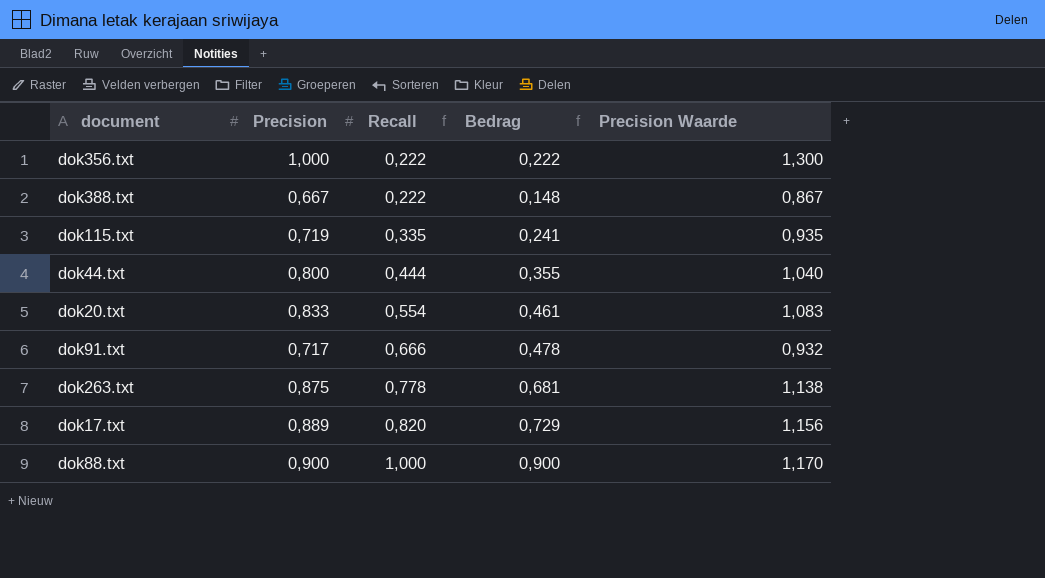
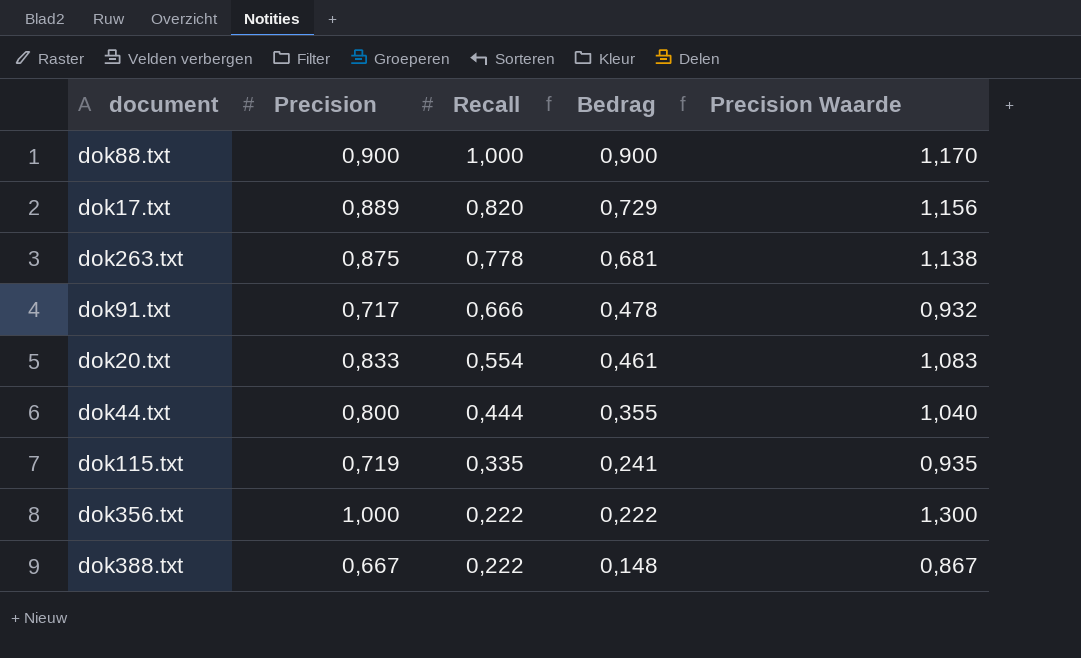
row order: Recall ascending -> Recall descending

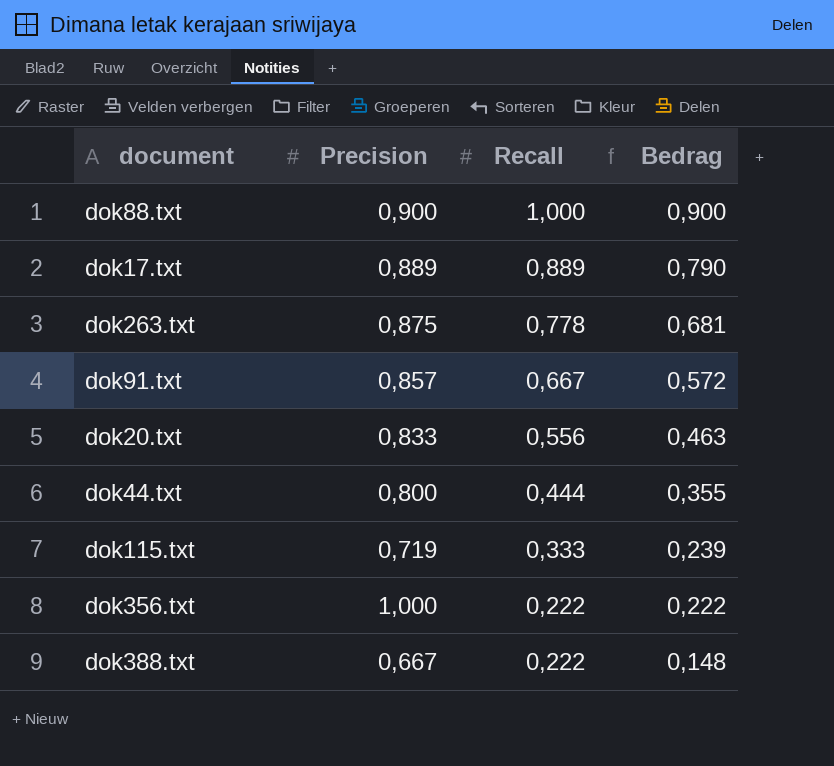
column Precision Waarde | formula: [Precision] * 1,3 -> none
dok17.txt | Recall: 0,820 -> 0,889
dok17.txt | Bedrag: 0,729 -> 0,790
dok91.txt | Precision: 0,717 -> 0,857
dok91.txt | Recall: 0,666 -> 0,667
dok91.txt | Bedrag: 0,478 -> 0,572
dok20.txt | Recall: 0,554 -> 0,556
dok20.txt | Bedrag: 0,461 -> 0,463
dok115.txt | Recall: 0,335 -> 0,333
dok115.txt | Bedrag: 0,241 -> 0,239

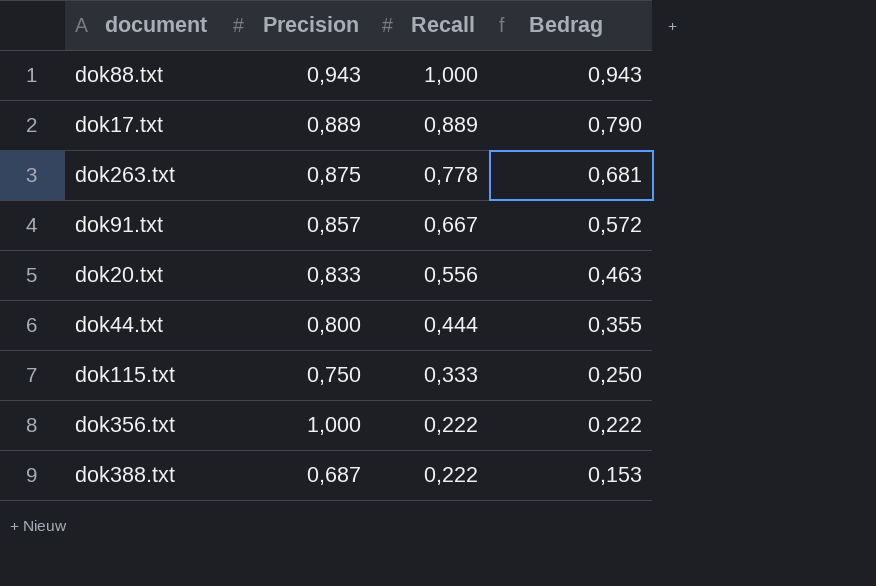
dok88.txt | Precision: 0,900 -> 0,943
dok88.txt | Bedrag: 0,900 -> 0,943
dok115.txt | Precision: 0,719 -> 0,750
dok115.txt | Bedrag: 0,239 -> 0,250
dok388.txt | Precision: 0,667 -> 0,687
dok388.txt | Bedrag: 0,148 -> 0,153

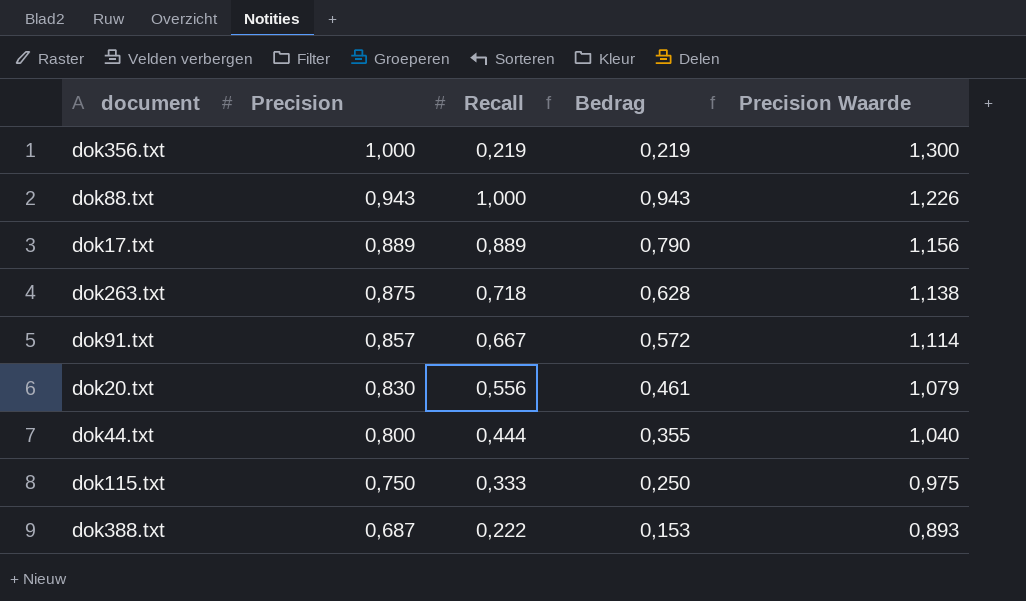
row order: Recall descending -> Precision descending
column Precision Waarde | formula: none -> [Precision] * 1,3
dok356.txt | Recall: 0,222 -> 0,219
dok356.txt | Bedrag: 0,222 -> 0,219
dok263.txt | Recall: 0,778 -> 0,718
dok263.txt | Bedrag: 0,681 -> 0,628
dok20.txt | Precision: 0,833 -> 0,830
dok20.txt | Bedrag: 0,463 -> 0,461

